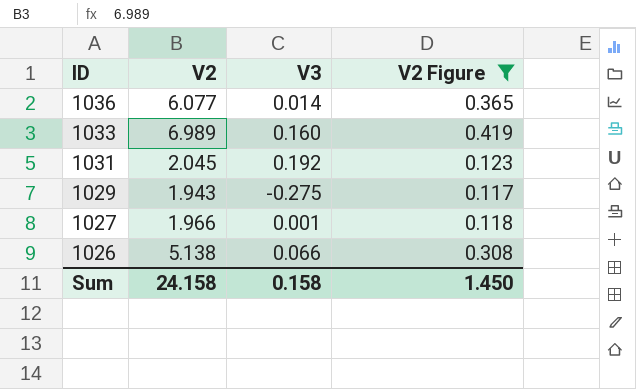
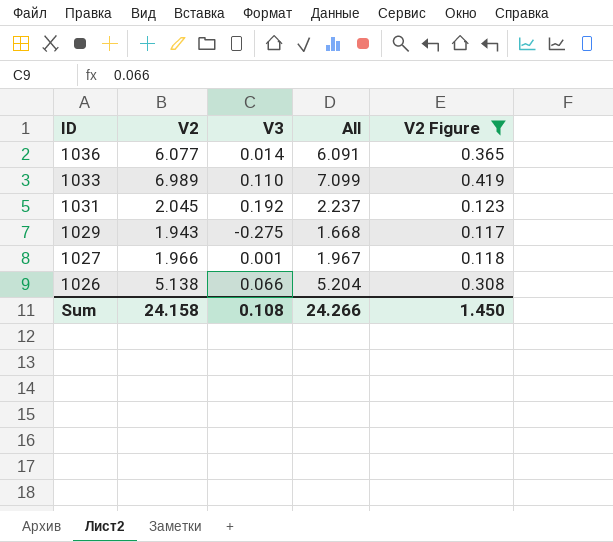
column All | formula: none -> [V2] + [V3]
1033 | V3: 0.160 -> 0.110
Sum | V3: 0.158 -> 0.108

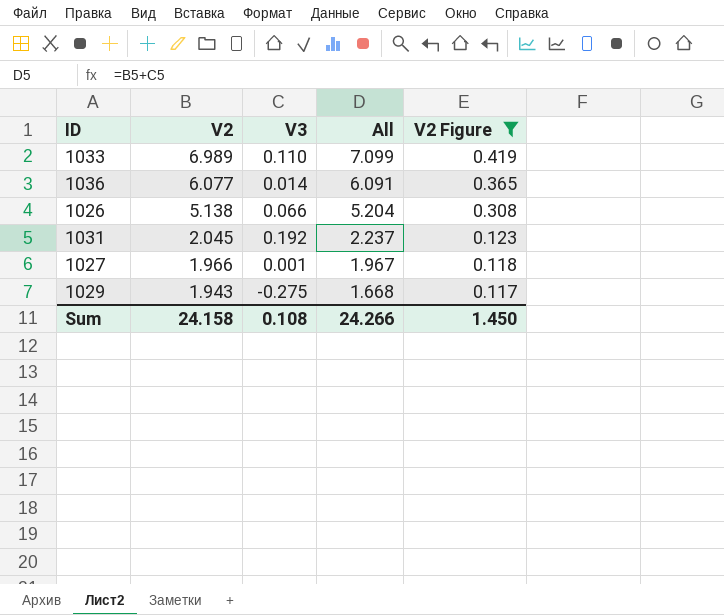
row order: ID descending -> V2 descending

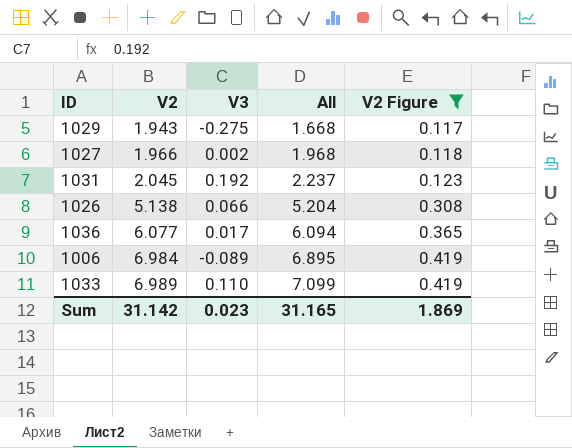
row order: V2 descending -> V2 ascending
1027 | V3: 0.001 -> 0.002
1027 | All: 1.967 -> 1.968
1036 | V3: 0.014 -> 0.017
1036 | All: 6.091 -> 6.094
row 1006: none -> 6.984 | -0.089 | 6.895 | 0.419
Sum | V2: 24.158 -> 31.142
Sum | V3: 0.108 -> 0.023
Sum | All: 24.266 -> 31.165
Sum | V2 Figure: 1.450 -> 1.869

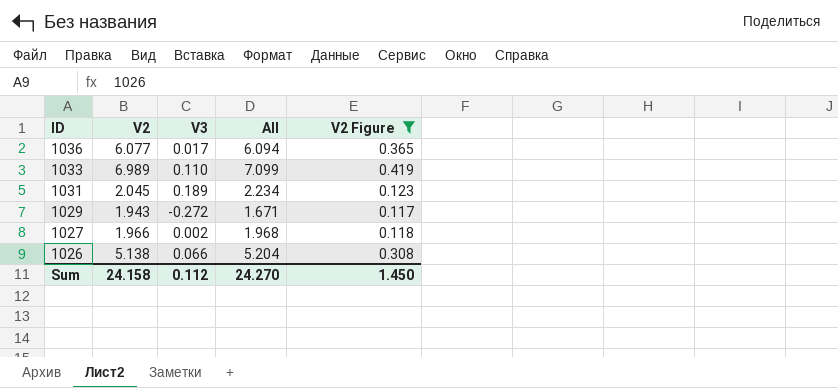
row order: V2 ascending -> ID descending
row 1006: 6.984 | -0.089 | 6.895 | 0.419 -> none
1031 | V3: 0.192 -> 0.189
1031 | All: 2.237 -> 2.234
1029 | V3: -0.275 -> -0.272
1029 | All: 1.668 -> 1.671
Sum | V2: 31.142 -> 24.158
Sum | V3: 0.023 -> 0.112
Sum | All: 31.165 -> 24.270
Sum | V2 Figure: 1.869 -> 1.450

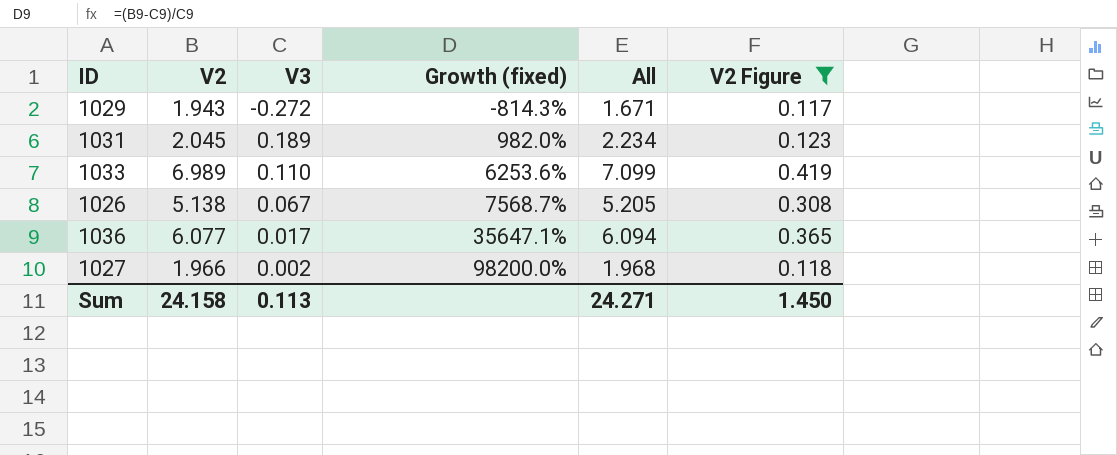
row order: ID descending -> Growth (fixed) ascending
column Growth (fixed) | formula: none -> ([V2] - [V3]) / [V3]
1026 | V3: 0.066 -> 0.067
1026 | All: 5.204 -> 5.205
Sum | V3: 0.112 -> 0.113
Sum | All: 24.270 -> 24.271

